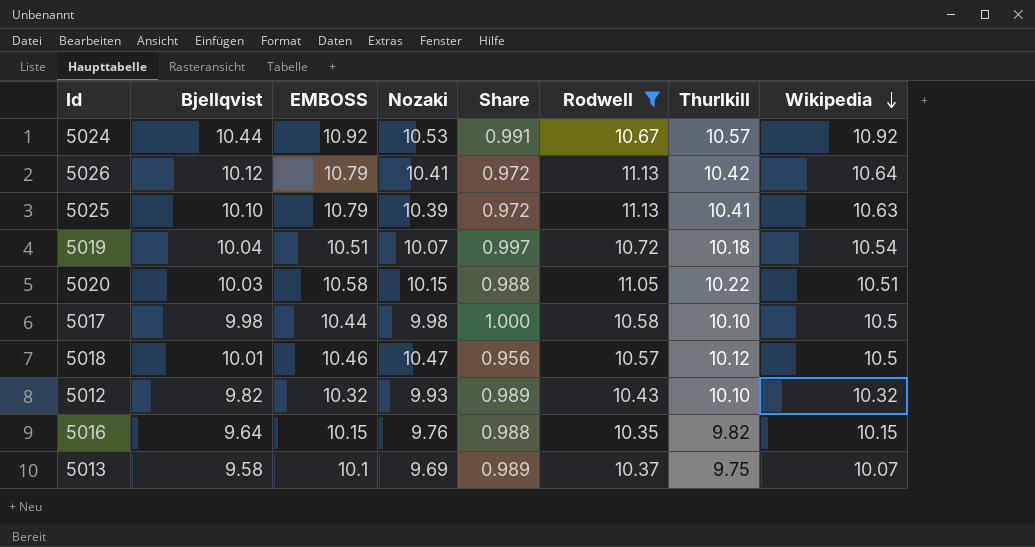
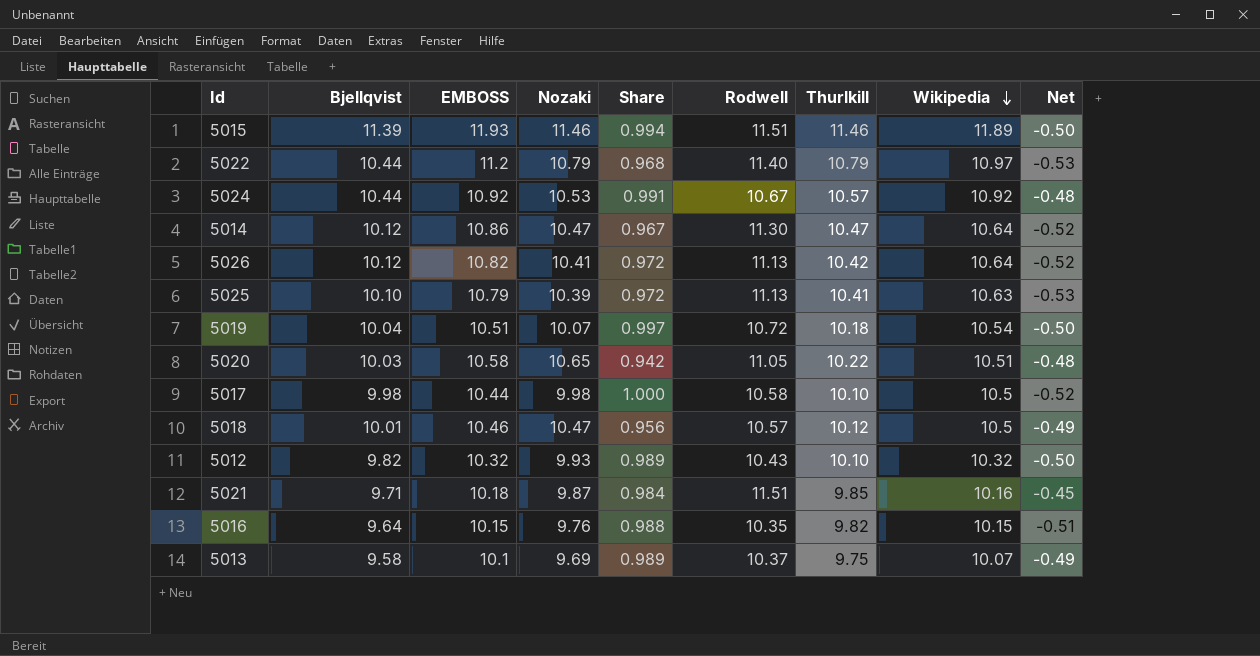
filter: Rodwell <= 11.13 -> none
column Net | formula: none -> [Bjellqvist] - [Wikipedia]
5026 | EMBOSS: 10.79 -> 10.82
5020 | Nozaki: 10.15 -> 10.65
5020 | Share: 0.988 -> 0.942

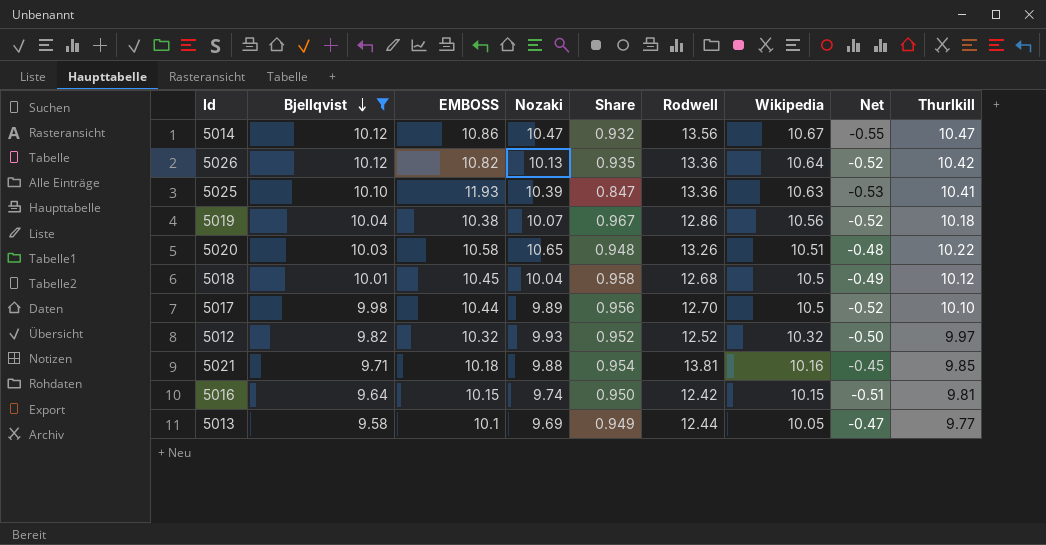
filter: none -> Bjellqvist <= 10.12
row order: Wikipedia descending -> Bjellqvist descending
column Share | formula: [Bjellqvist] / [Nozaki] -> [Bjellqvist] / [EMBOSS]
column Thurlkill | position: 7 -> 9
5014 | Rodwell: 11.30 -> 13.56
5014 | Wikipedia: 10.64 -> 10.67
5014 | Net: -0.52 -> -0.55
5026 | Nozaki: 10.41 -> 10.13
5026 | Rodwell: 11.13 -> 13.36
5025 | EMBOSS: 10.79 -> 11.93
5025 | Rodwell: 11.13 -> 13.36
5019 | EMBOSS: 10.51 -> 10.38
5019 | Rodwell: 10.72 -> 12.86
5019 | Wikipedia: 10.54 -> 10.56
5019 | Net: -0.50 -> -0.52
5020 | Rodwell: 11.05 -> 13.26
5018 | EMBOSS: 10.46 -> 10.45
5018 | Nozaki: 10.47 -> 10.04
5018 | Rodwell: 10.57 -> 12.68
5017 | Nozaki: 9.98 -> 9.89
5017 | Rodwell: 10.58 -> 12.70
5012 | Rodwell: 10.43 -> 12.52
5012 | Thurlkill: 10.10 -> 9.97
5021 | Nozaki: 9.87 -> 9.88
5021 | Rodwell: 11.51 -> 13.81
5016 | Nozaki: 9.76 -> 9.74
5016 | Rodwell: 10.35 -> 12.42
5016 | Thurlkill: 9.82 -> 9.81
5013 | Rodwell: 10.37 -> 12.44
5013 | Wikipedia: 10.07 -> 10.05
5013 | Net: -0.49 -> -0.47
5013 | Thurlkill: 9.75 -> 9.77

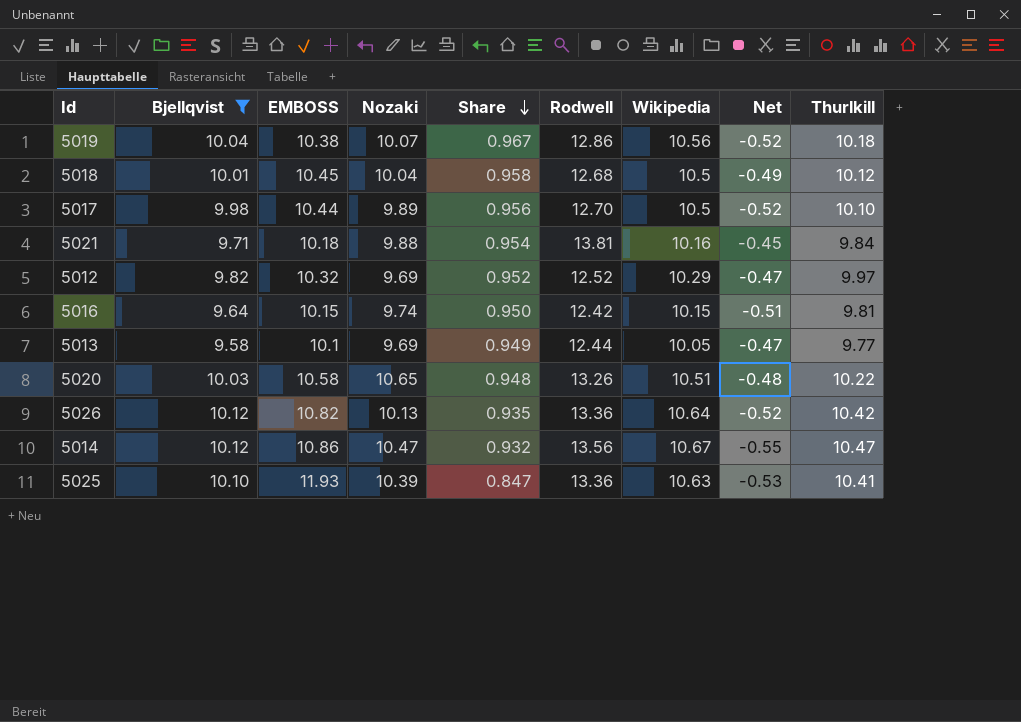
row order: Bjellqvist descending -> Share descending
5021 | Thurlkill: 9.85 -> 9.84
5012 | Nozaki: 9.93 -> 9.69
5012 | Wikipedia: 10.32 -> 10.29
5012 | Net: -0.50 -> -0.47

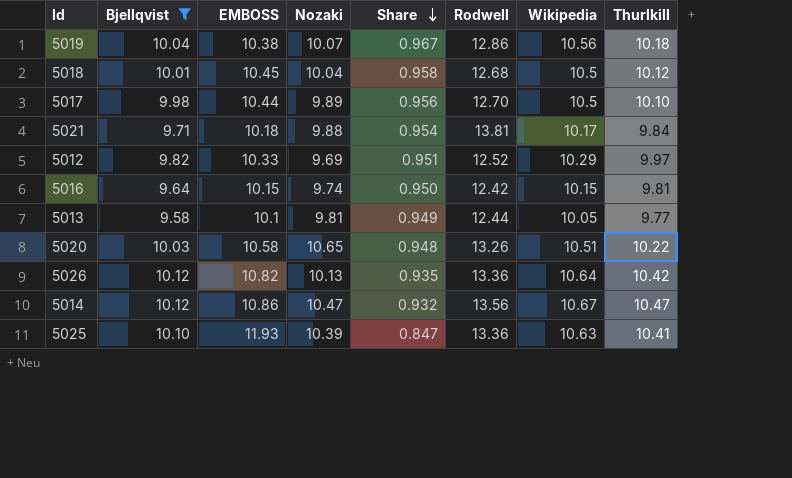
column Net | formula: [Bjellqvist] - [Wikipedia] -> none
5021 | Wikipedia: 10.16 -> 10.17
5012 | EMBOSS: 10.32 -> 10.33
5012 | Share: 0.952 -> 0.951
5013 | Nozaki: 9.69 -> 9.81

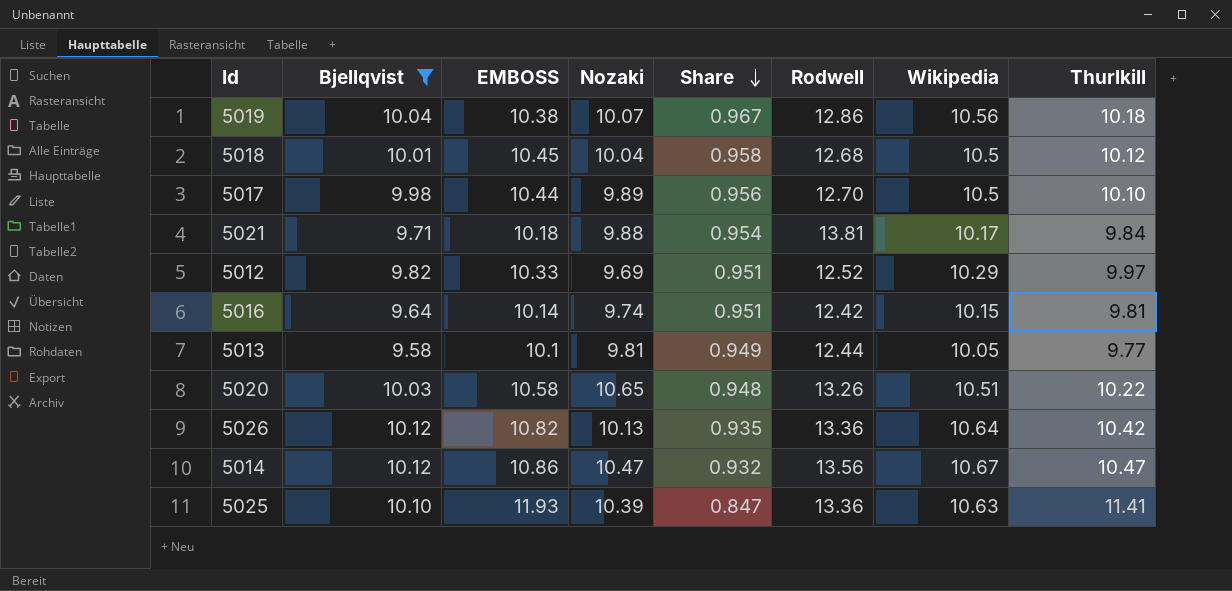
5016 | EMBOSS: 10.15 -> 10.14
5016 | Share: 0.950 -> 0.951
5025 | Thurlkill: 10.41 -> 11.41

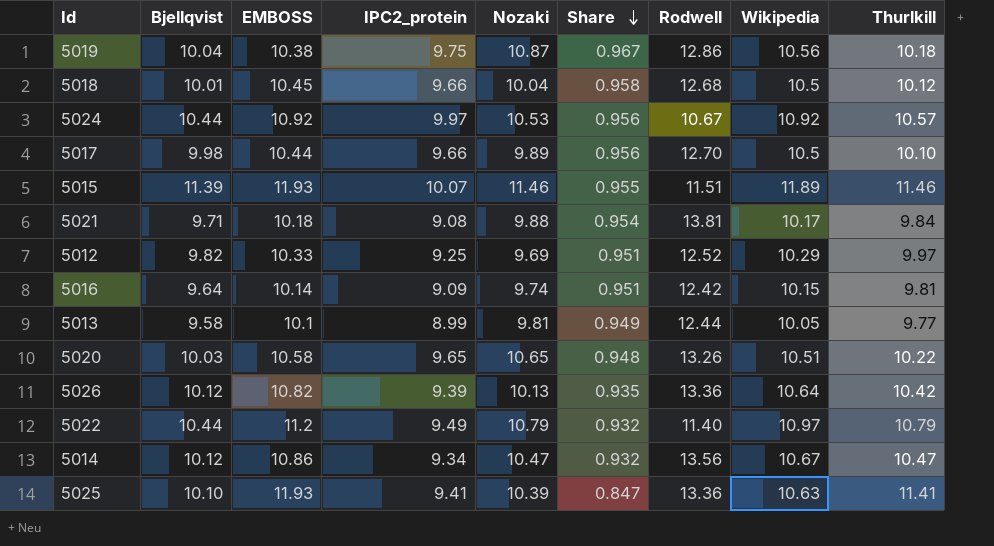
filter: Bjellqvist <= 10.12 -> none
column IPC2_protein | position: none -> 4
5019 | Nozaki: 10.07 -> 10.87

